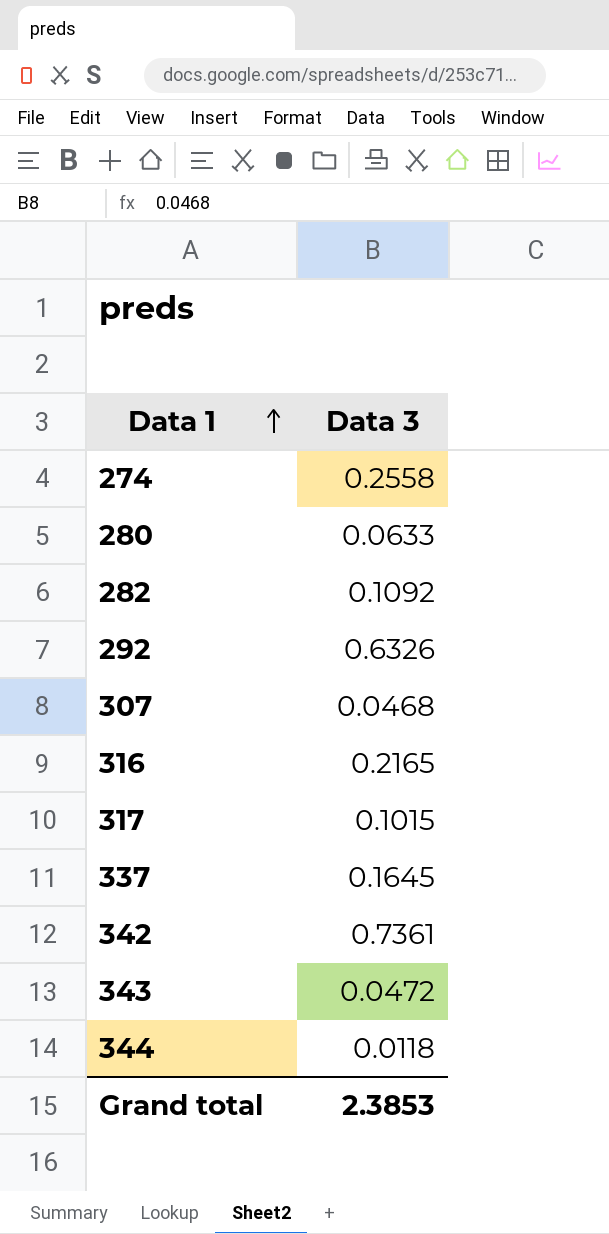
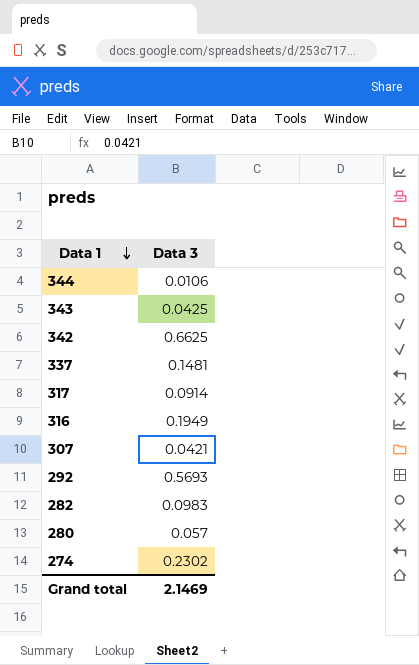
row order: Data 1 ascending -> Data 1 descending
344 | Data 3: 0.0118 -> 0.0106
343 | Data 3: 0.0472 -> 0.0425
342 | Data 3: 0.7361 -> 0.6625
337 | Data 3: 0.1645 -> 0.1481
317 | Data 3: 0.1015 -> 0.0914
316 | Data 3: 0.2165 -> 0.1949
307 | Data 3: 0.0468 -> 0.0421
292 | Data 3: 0.6326 -> 0.5693
282 | Data 3: 0.1092 -> 0.0983
280 | Data 3: 0.0633 -> 0.057
274 | Data 3: 0.2558 -> 0.2302
Grand total | Data 3: 2.3853 -> 2.1469

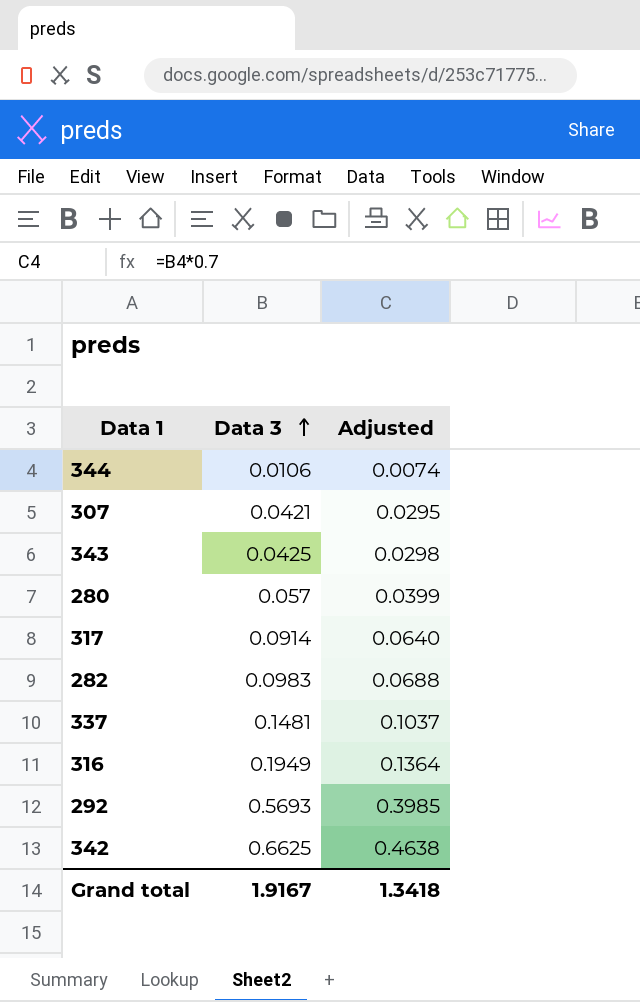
row order: Data 1 descending -> Data 3 ascending
column Adjusted | formula: none -> [Data 3] * 0.7
row 274: 0.2302 -> none
Grand total | Data 3: 2.1469 -> 1.9167

